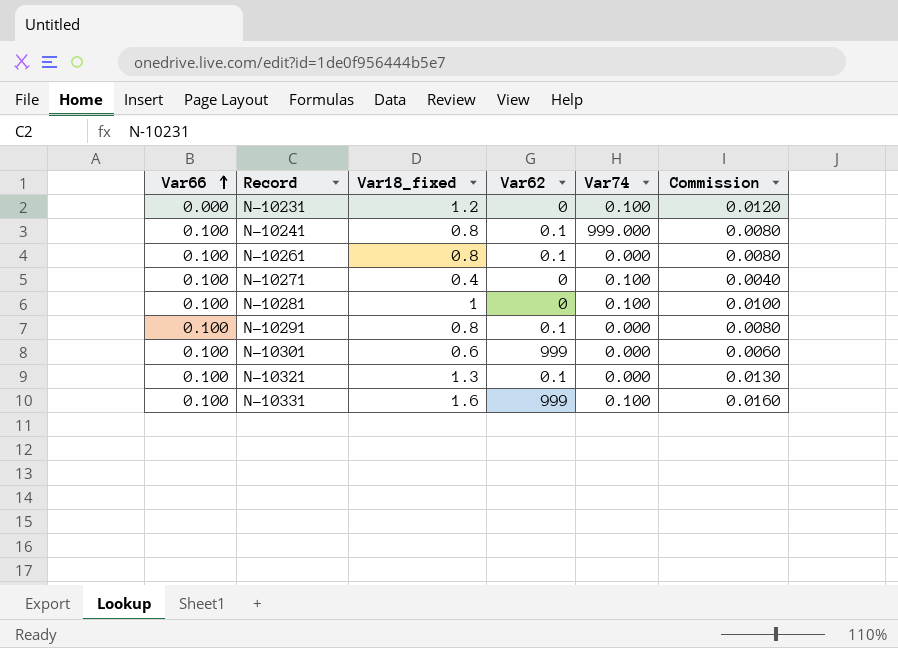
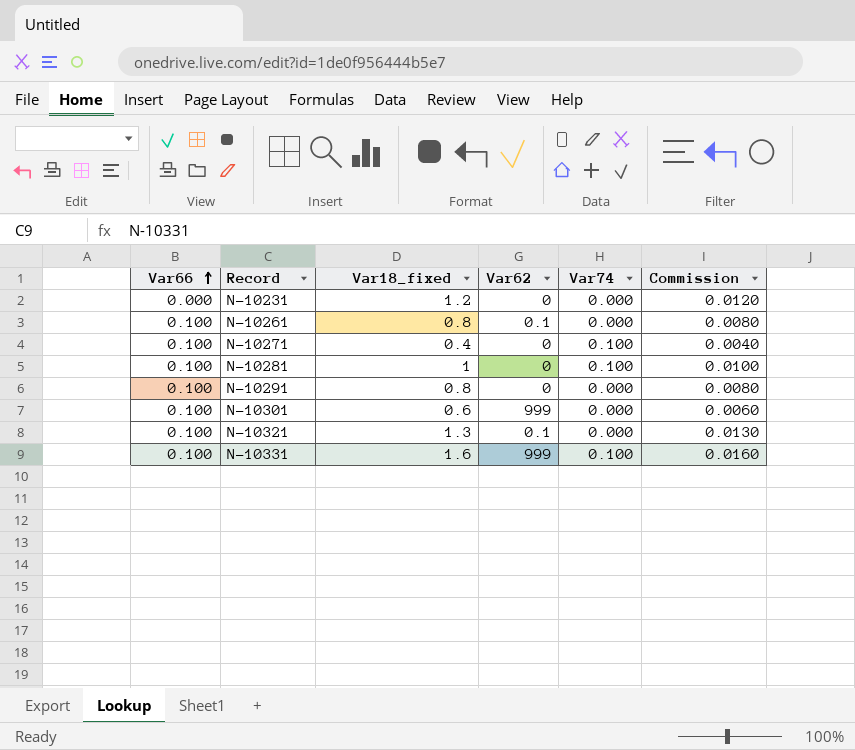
row N-10241: 0.100 | 0.8 | 0.1 | 999.000 | 0.0080 -> none
N-10231 | Var74: 0.100 -> 0.000
N-10291 | Var62: 0.1 -> 0

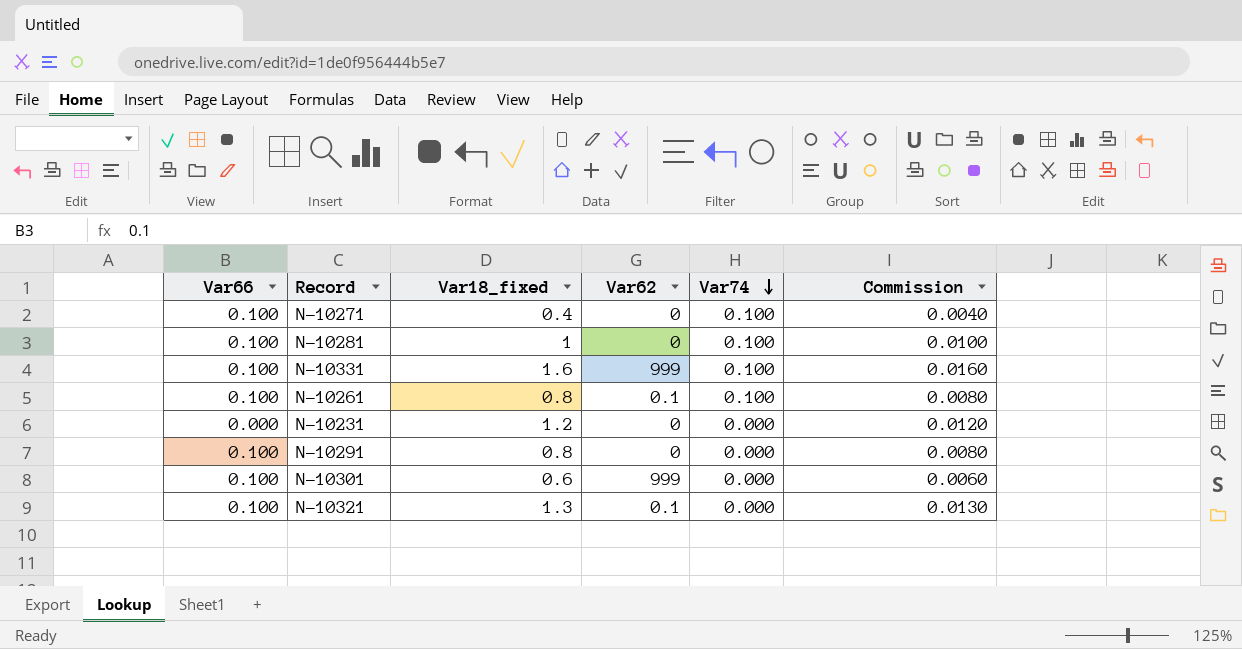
row order: Var66 ascending -> Var74 descending
N-10261 | Var74: 0.000 -> 0.100

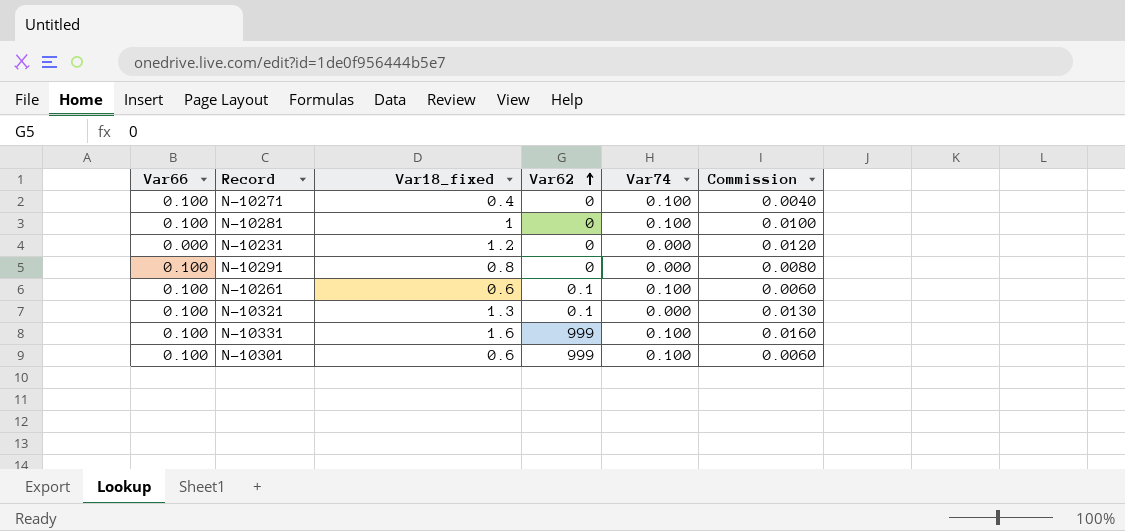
row order: Var74 descending -> Var62 ascending
N-10261 | Var18_fixed: 0.8 -> 0.6
N-10261 | Commission: 0.0080 -> 0.0060
N-10301 | Var74: 0.000 -> 0.100

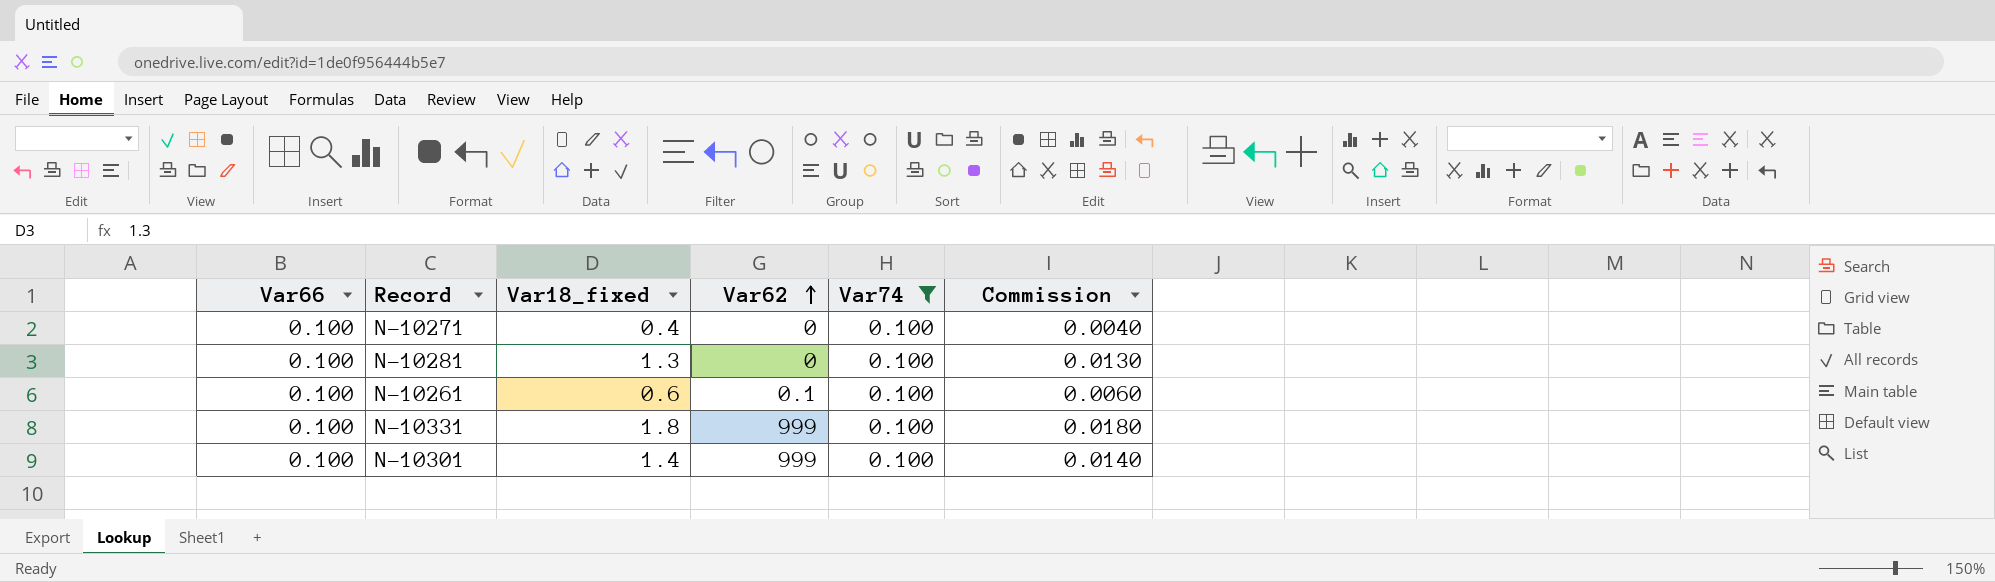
filter: none -> Var74 = 0.100
N-10281 | Var18_fixed: 1 -> 1.3
N-10281 | Commission: 0.0100 -> 0.0130
N-10331 | Var18_fixed: 1.6 -> 1.8
N-10331 | Commission: 0.0160 -> 0.0180
N-10301 | Var18_fixed: 0.6 -> 1.4
N-10301 | Commission: 0.0060 -> 0.0140

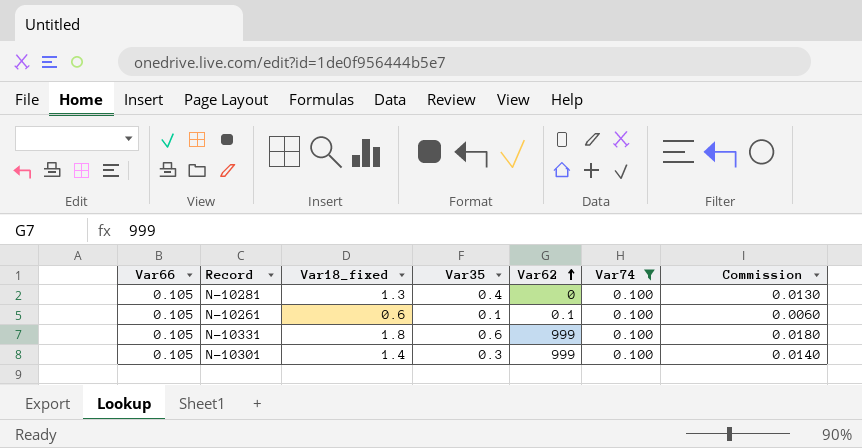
column Var35 | position: none -> 4
row N-10271: 0.100 | 0.4 | 0 | 0.100 | 0.0040 -> none
N-10281 | Var66: 0.100 -> 0.105
N-10261 | Var66: 0.100 -> 0.105
N-10331 | Var66: 0.100 -> 0.105
N-10301 | Var66: 0.100 -> 0.105

